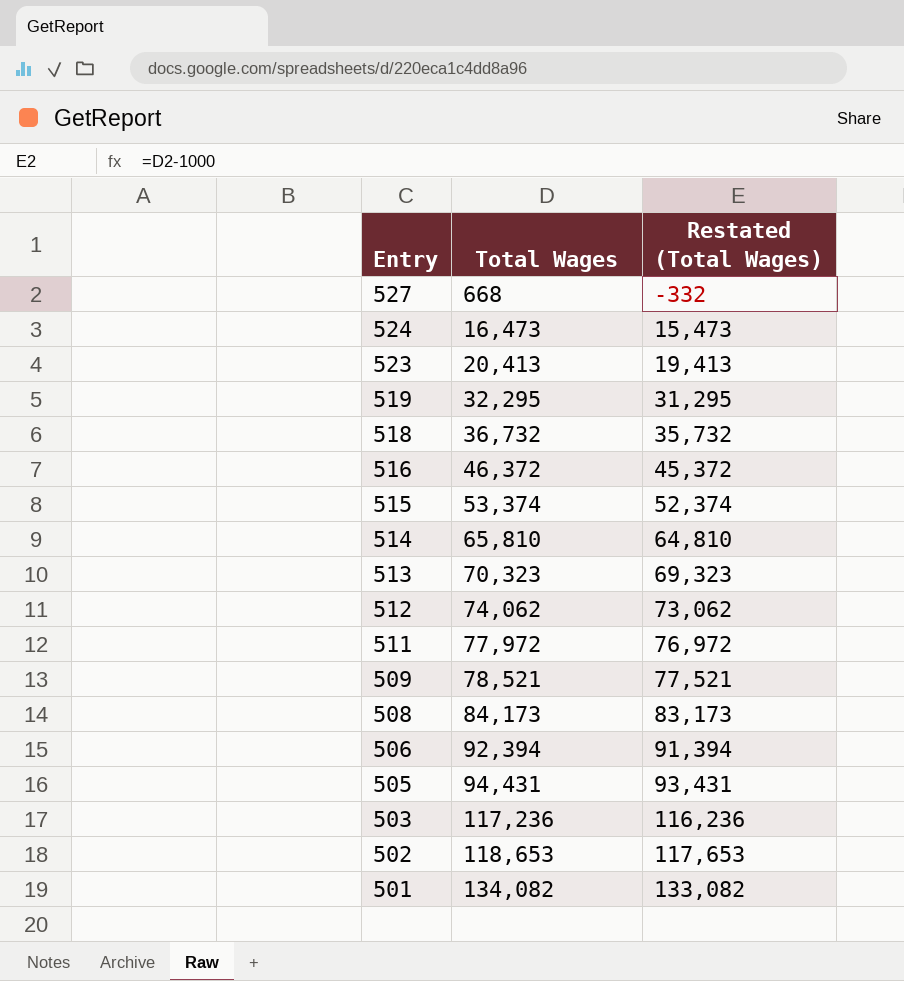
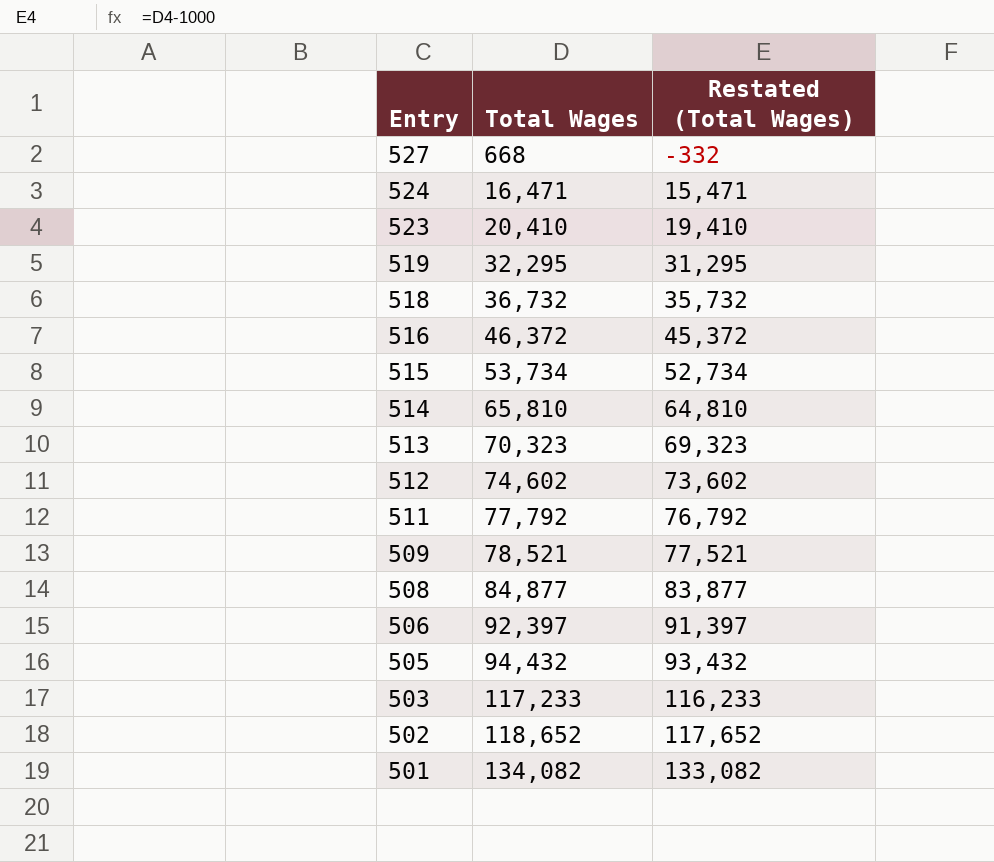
524 | Total Wages: 16,473 -> 16,471
524 | Restated (Total Wages): 15,473 -> 15,471
523 | Total Wages: 20,413 -> 20,410
523 | Restated (Total Wages): 19,413 -> 19,410
515 | Total Wages: 53,374 -> 53,734
515 | Restated (Total Wages): 52,374 -> 52,734
512 | Total Wages: 74,062 -> 74,602
512 | Restated (Total Wages): 73,062 -> 73,602
511 | Total Wages: 77,972 -> 77,792
511 | Restated (Total Wages): 76,972 -> 76,792
508 | Total Wages: 84,173 -> 84,877
508 | Restated (Total Wages): 83,173 -> 83,877
506 | Total Wages: 92,394 -> 92,397
506 | Restated (Total Wages): 91,394 -> 91,397
505 | Total Wages: 94,431 -> 94,432
505 | Restated (Total Wages): 93,431 -> 93,432
503 | Total Wages: 117,236 -> 117,233
503 | Restated (Total Wages): 116,236 -> 116,233
502 | Total Wages: 118,653 -> 118,652
502 | Restated (Total Wages): 117,653 -> 117,652

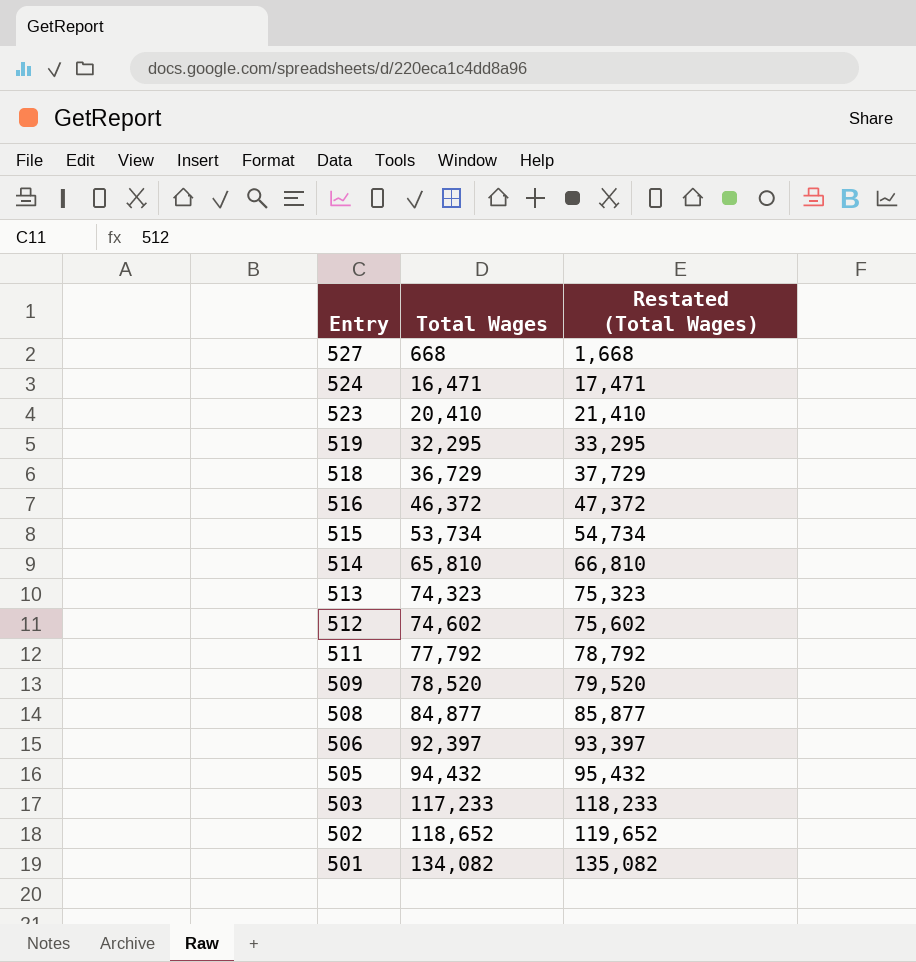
column Restated (Total Wages) | formula: [Total Wages] - 1000 -> [Total Wages] + 1000
518 | Total Wages: 36,732 -> 36,729
513 | Total Wages: 70,323 -> 74,323
509 | Total Wages: 78,521 -> 78,520

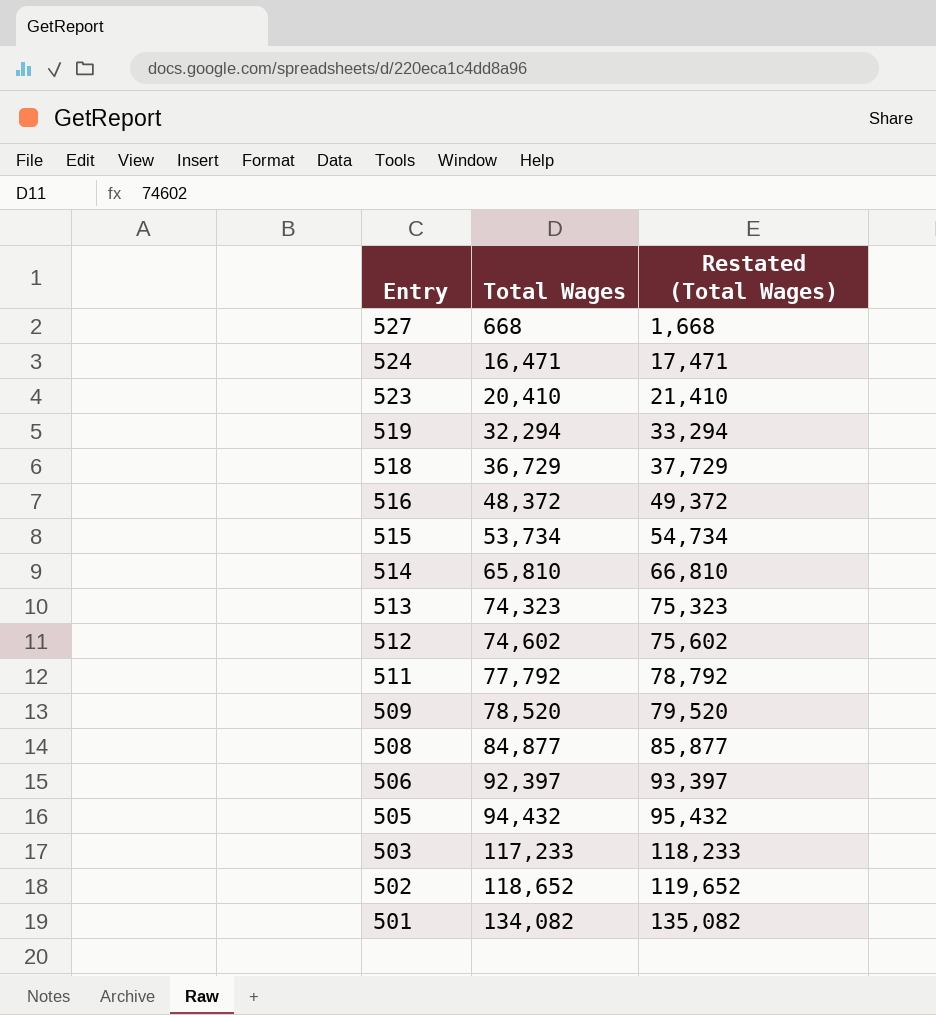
519 | Total Wages: 32,295 -> 32,294
519 | Restated (Total Wages): 33,295 -> 33,294
516 | Total Wages: 46,372 -> 48,372
516 | Restated (Total Wages): 47,372 -> 49,372

